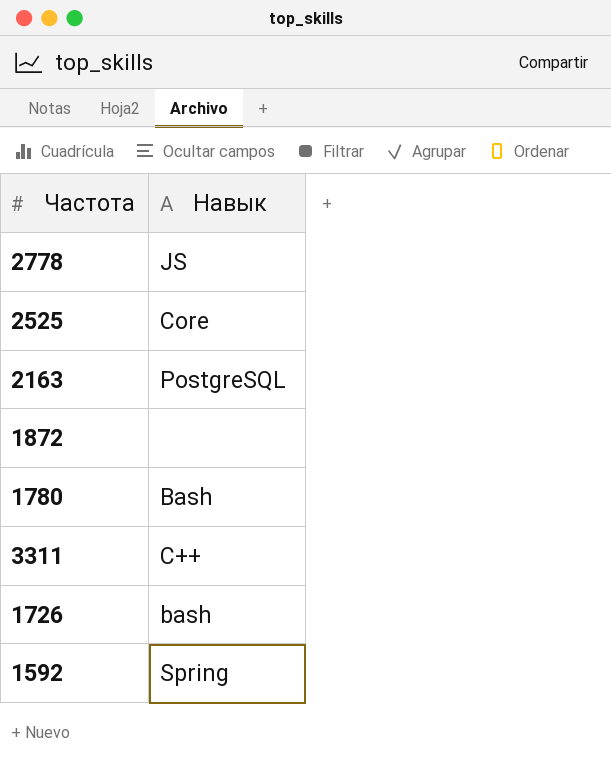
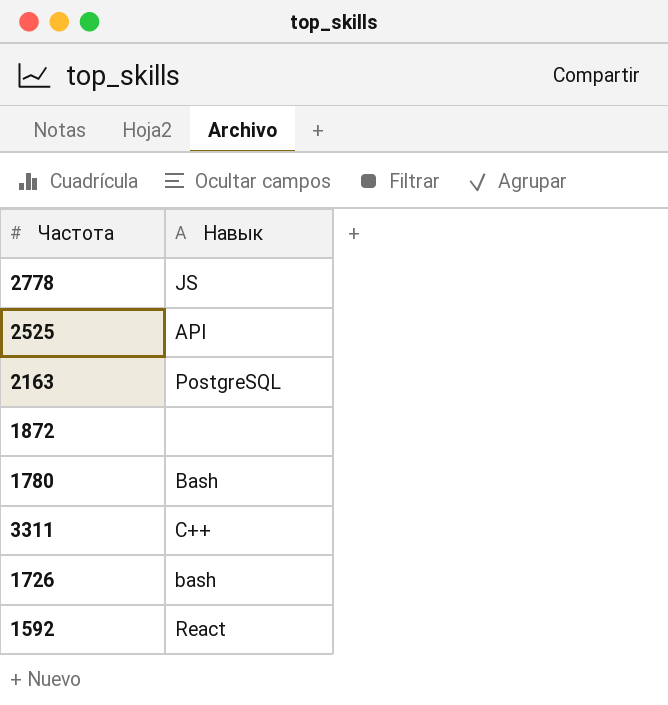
2525 | Навык: Core -> API
1592 | Навык: Spring -> React

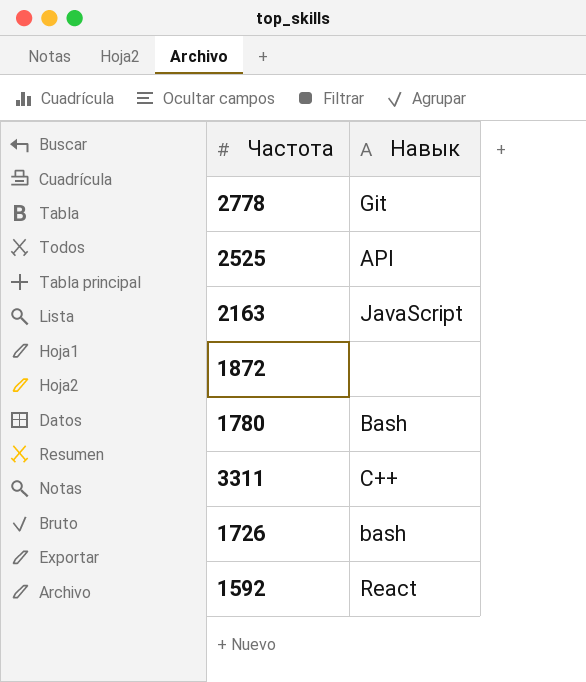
2778 | Навык: JS -> Git
2163 | Навык: PostgreSQL -> JavaScript

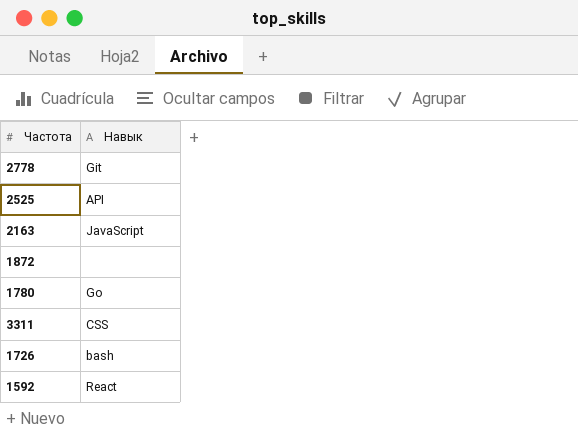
1780 | Навык: Bash -> Go
3311 | Навык: C++ -> CSS

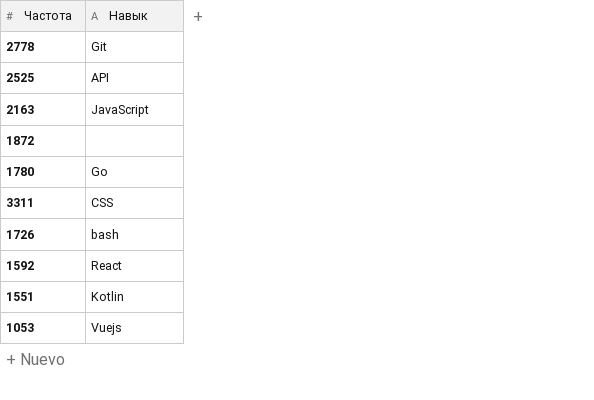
row 1551: none -> Kotlin
row 1053: none -> Vuejs

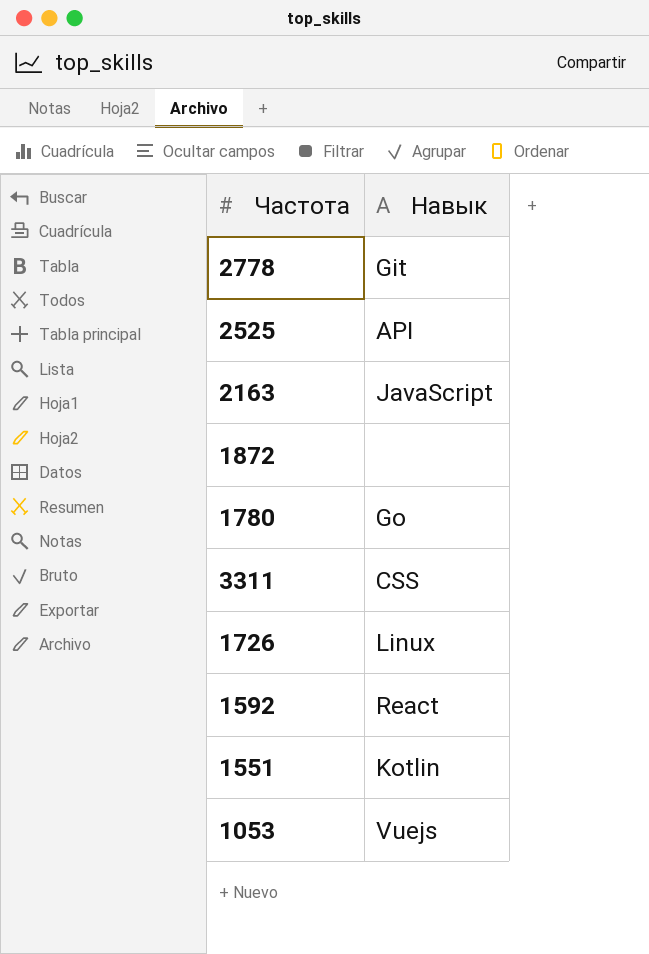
1726 | Навык: bash -> Linux

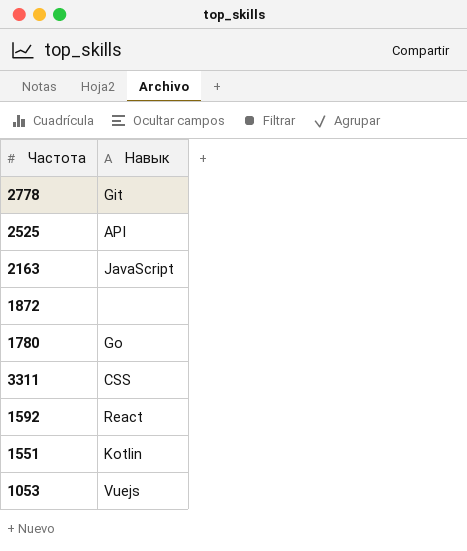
row 1726: Linux -> none

